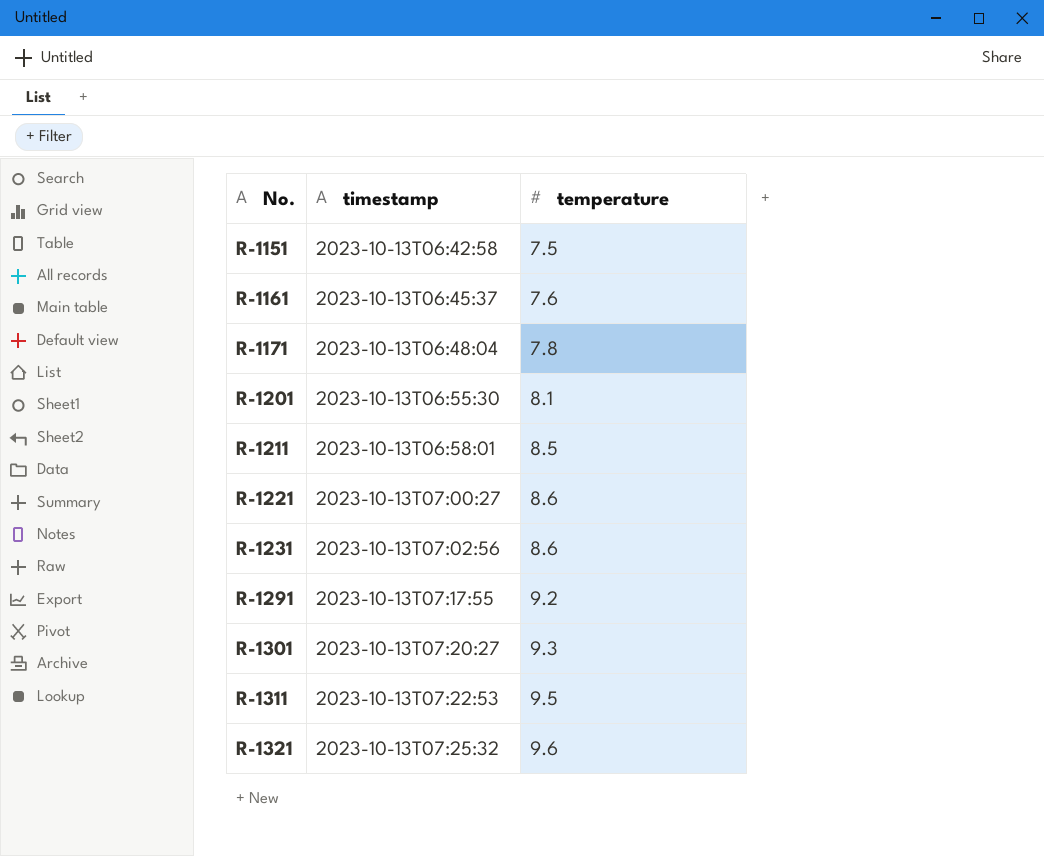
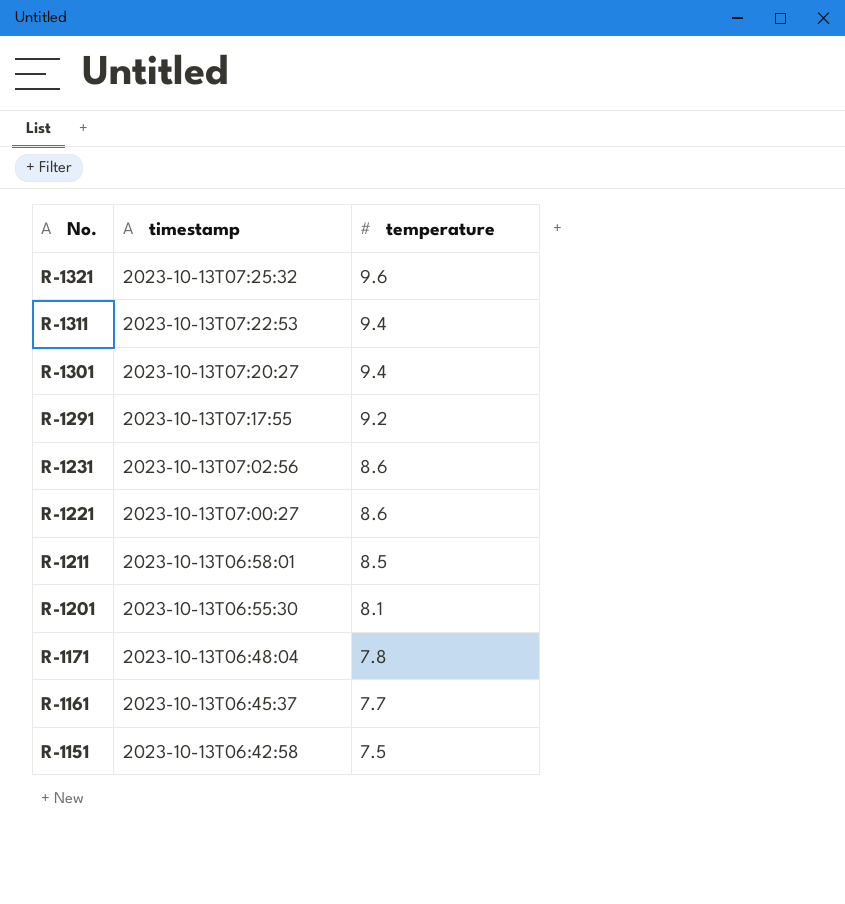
row order: No. ascending -> No. descending
R-1311 | temperature: 9.5 -> 9.4
R-1301 | temperature: 9.3 -> 9.4
R-1161 | temperature: 7.6 -> 7.7

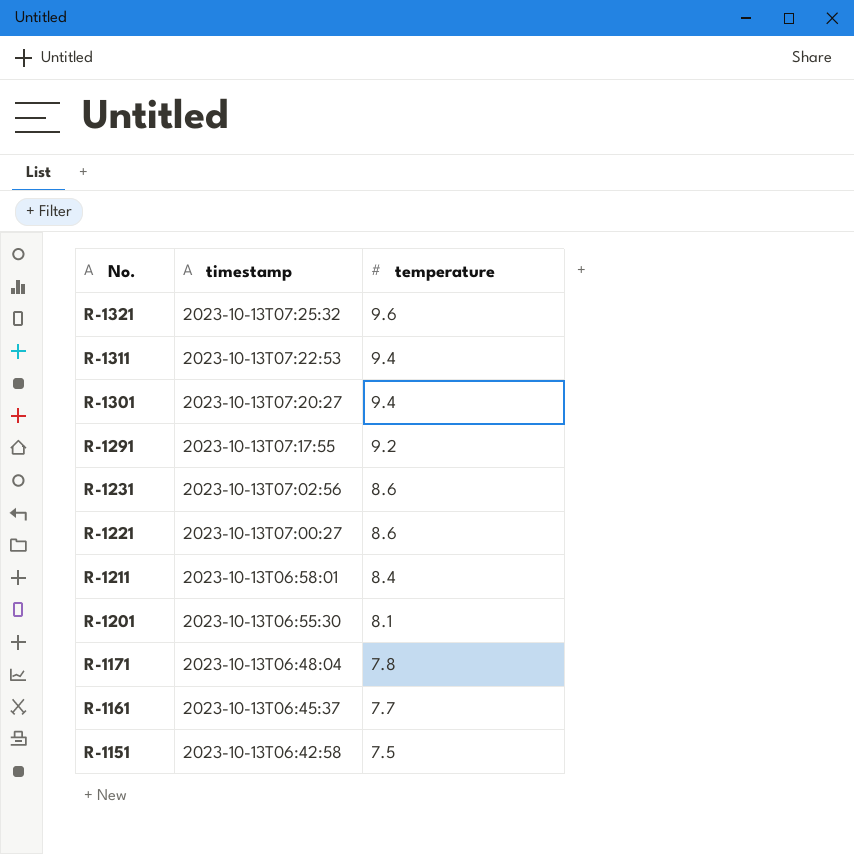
R-1211 | temperature: 8.5 -> 8.4

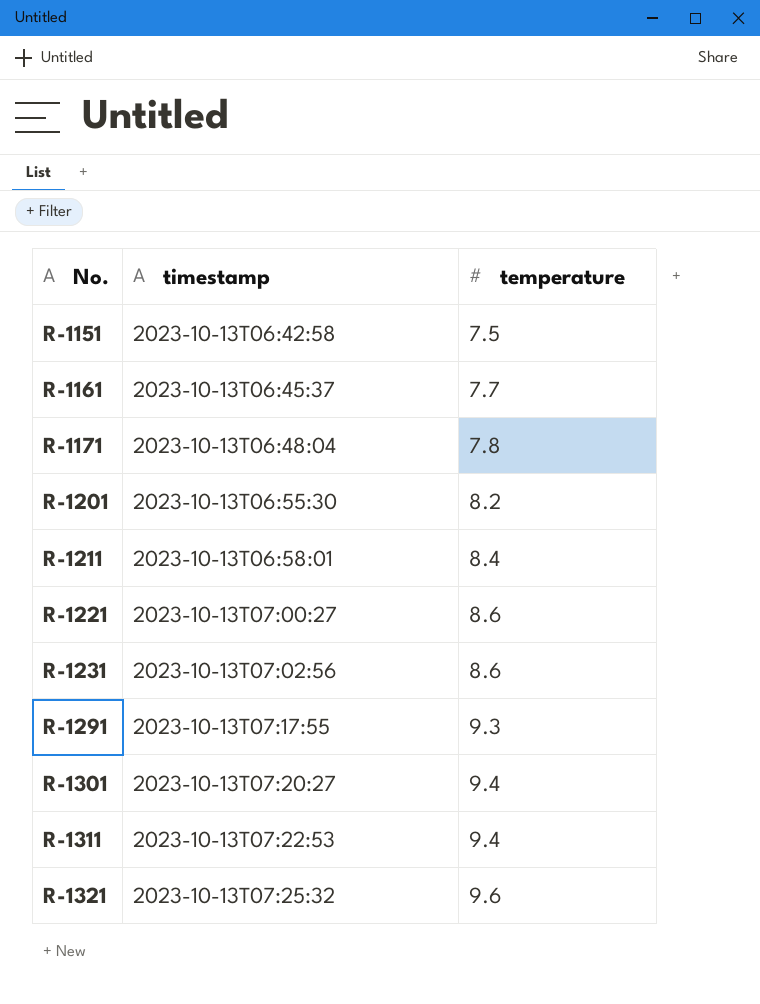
row order: No. descending -> No. ascending
R-1201 | temperature: 8.1 -> 8.2
R-1291 | temperature: 9.2 -> 9.3

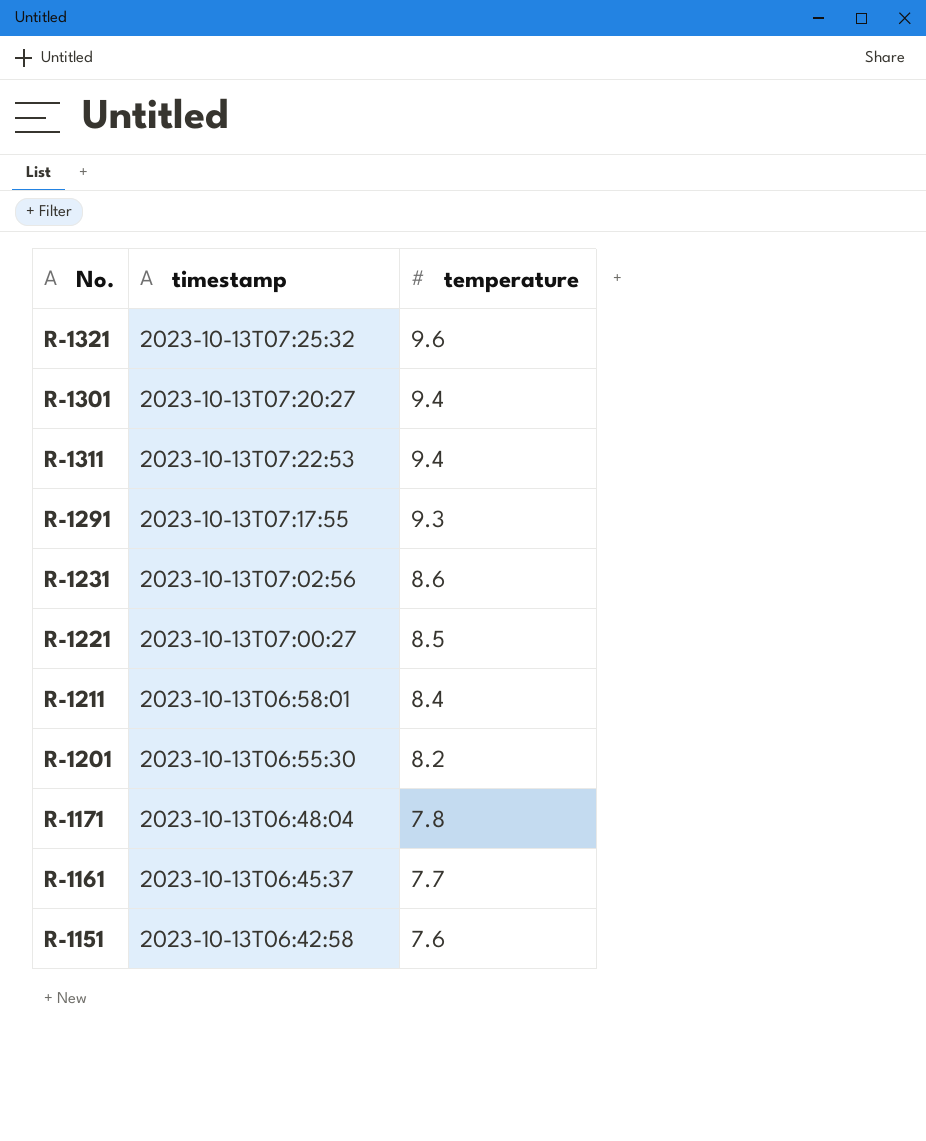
row order: No. ascending -> temperature descending
R-1221 | temperature: 8.6 -> 8.5
R-1151 | temperature: 7.5 -> 7.6

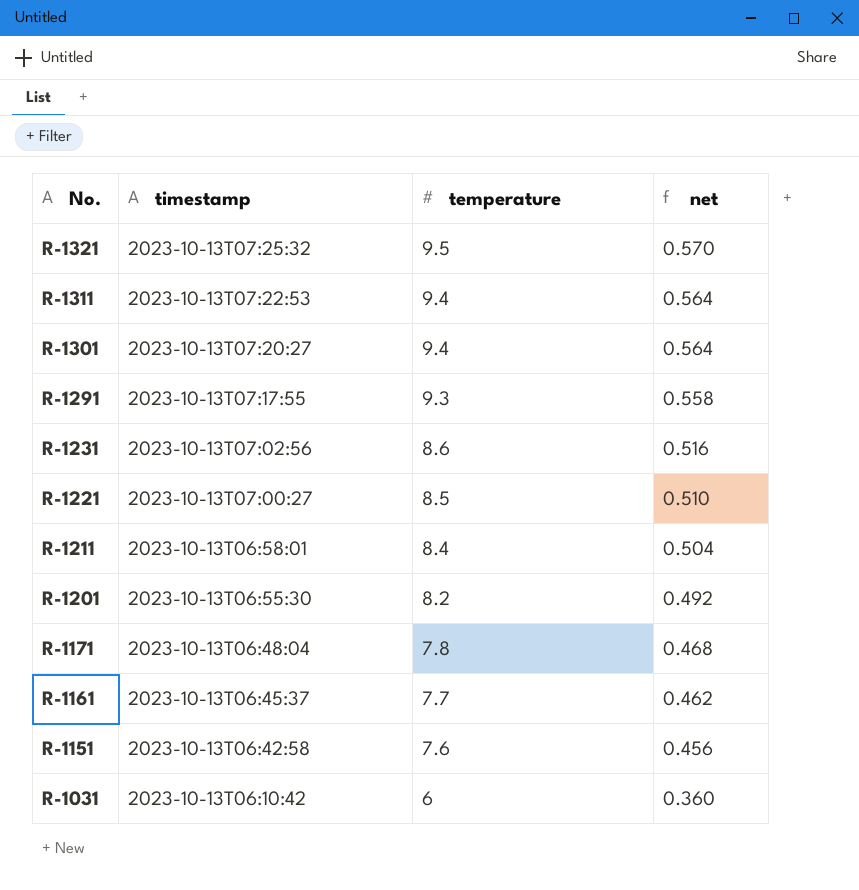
row order: temperature descending -> No. descending
column net | formula: none -> [temperature] * 0.06
R-1321 | temperature: 9.6 -> 9.5
row R-1031: none -> 2023-10-13T06:10:42 | 6 | 0.360

